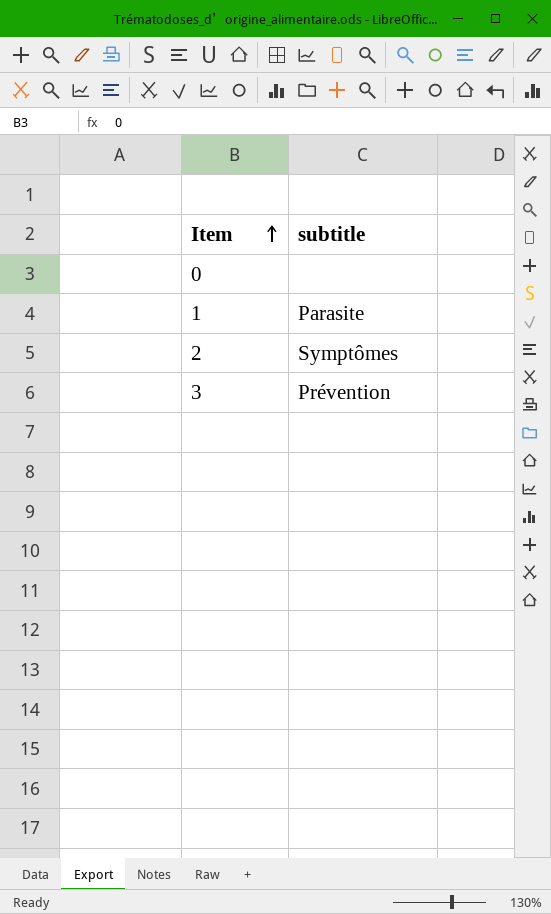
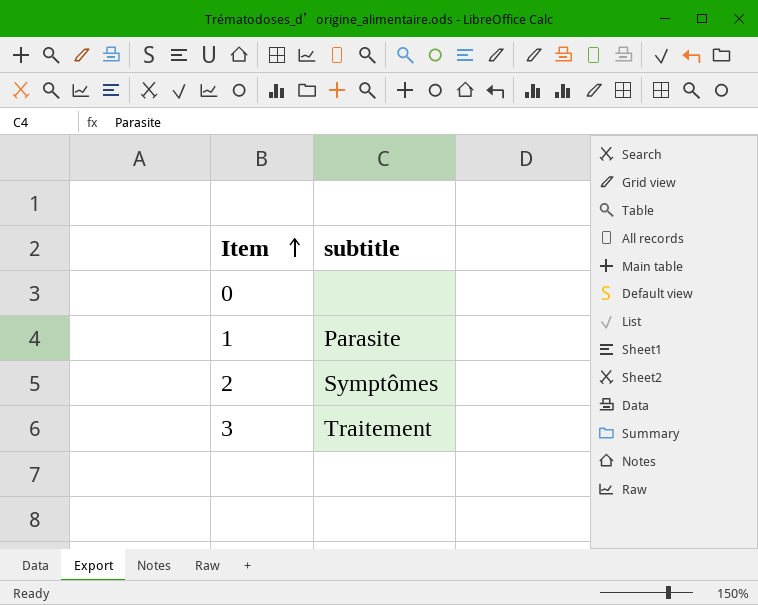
3 | subtitle: Prévention -> Traitement

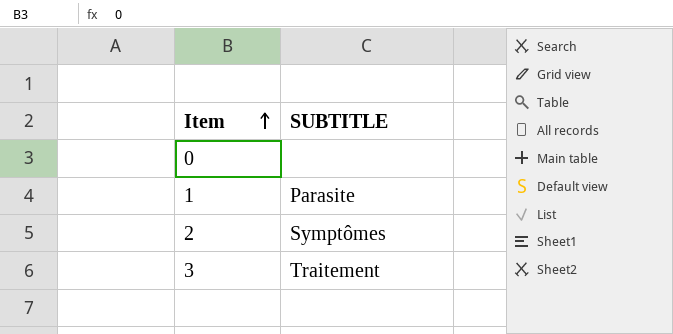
column name: subtitle -> SUBTITLE

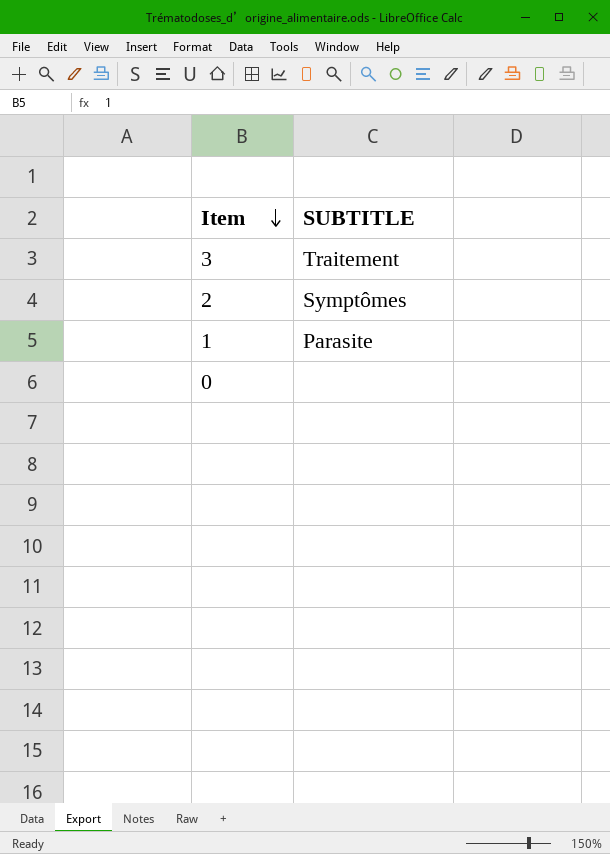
row order: Item ascending -> Item descending

